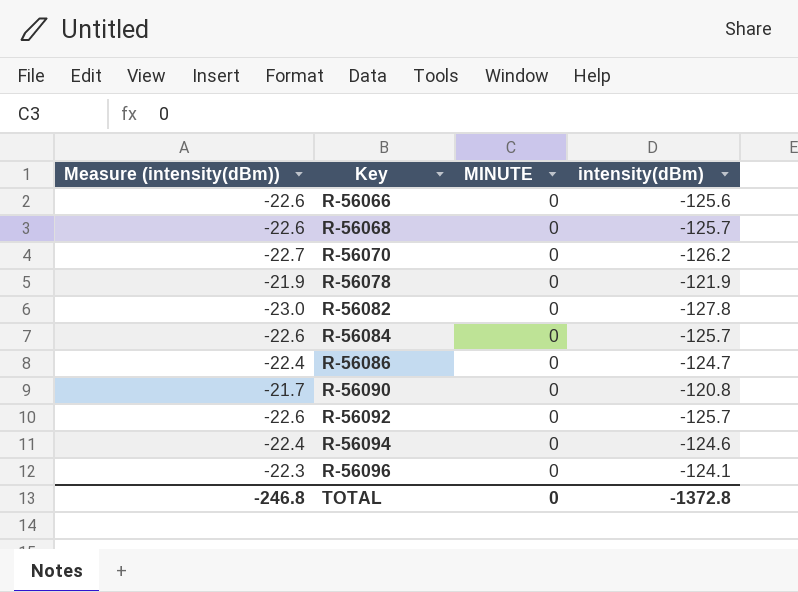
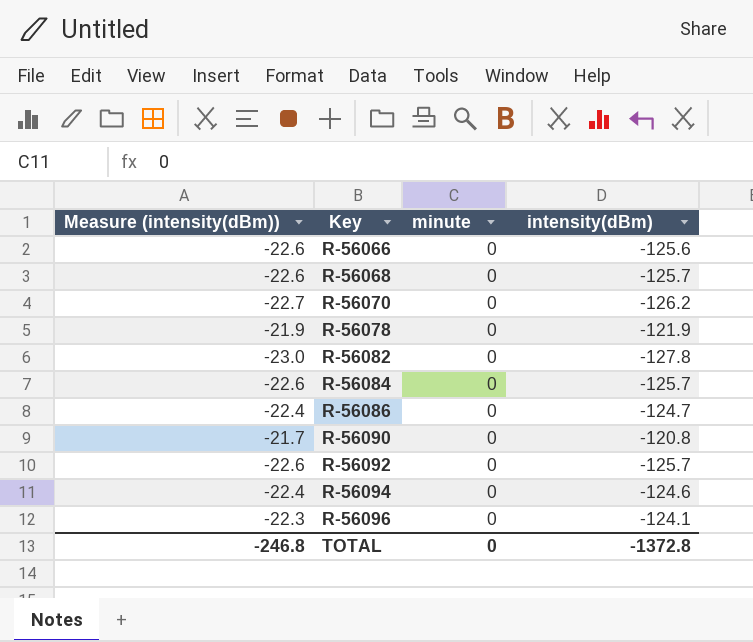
column name: MINUTE -> minute

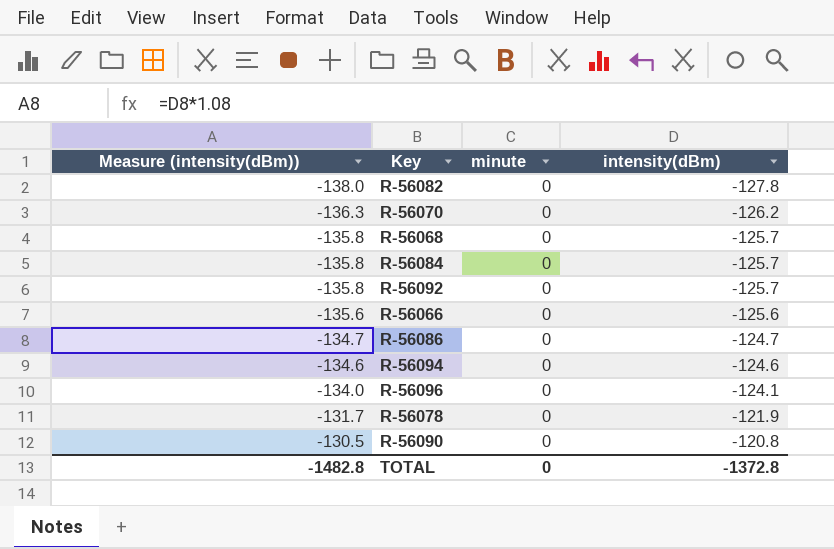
row order: Key ascending -> Measure (intensity(dBm)) ascending
column Measure (intensity(dBm)) | formula: [intensity(dBm)] * 0.18 -> [intensity(dBm)] * 1.08
TOTAL | Measure (intensity(dBm)): -246.8 -> -1482.8

